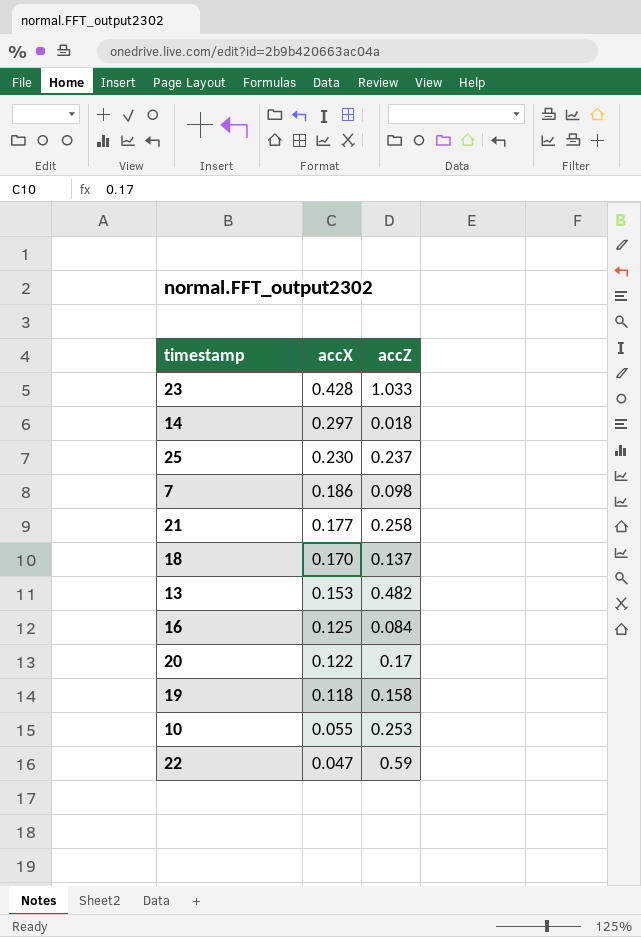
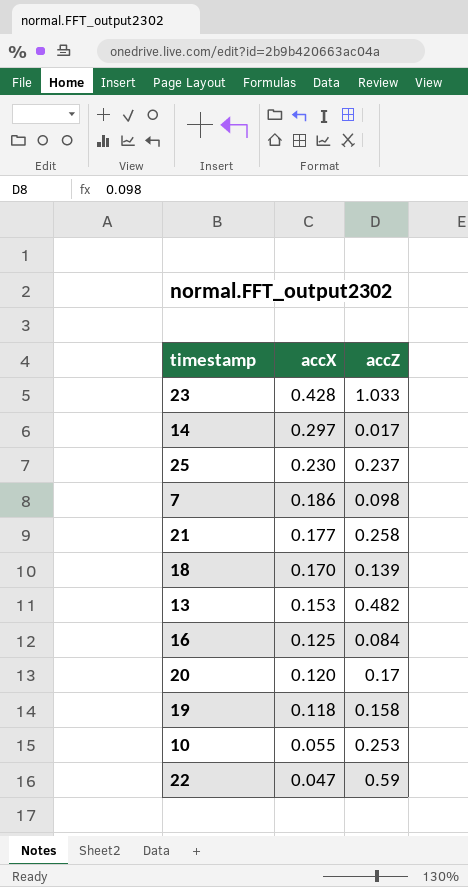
14 | accZ: 0.018 -> 0.017
18 | accZ: 0.137 -> 0.139
20 | accX: 0.122 -> 0.120

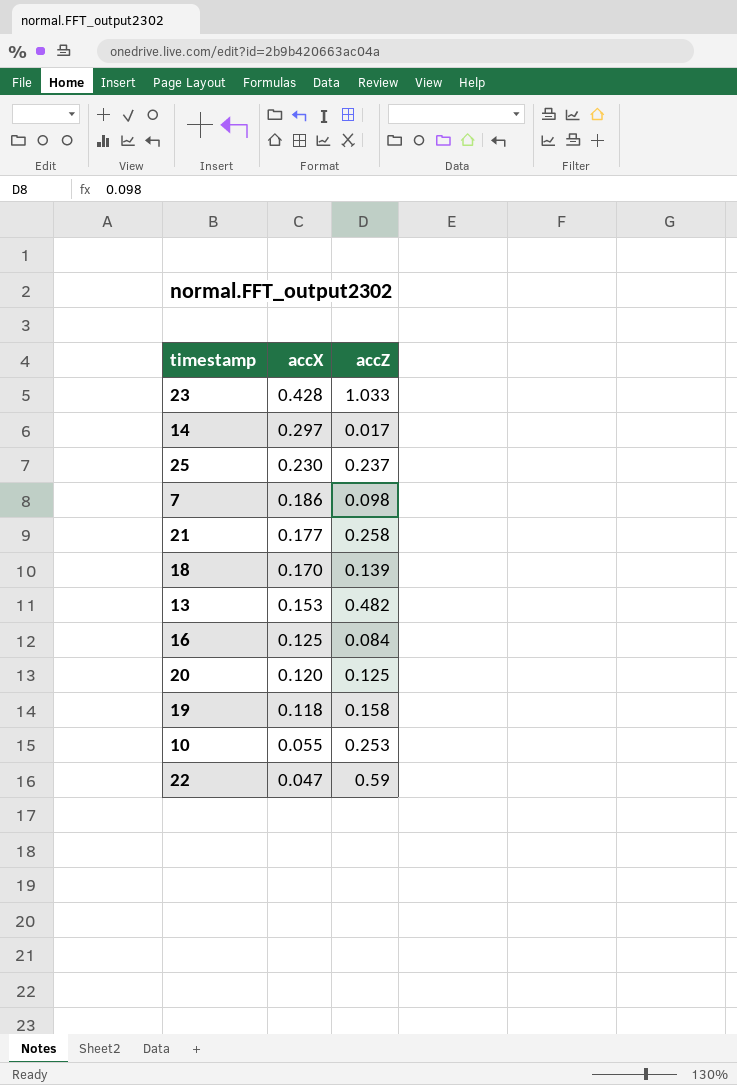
20 | accZ: 0.17 -> 0.125

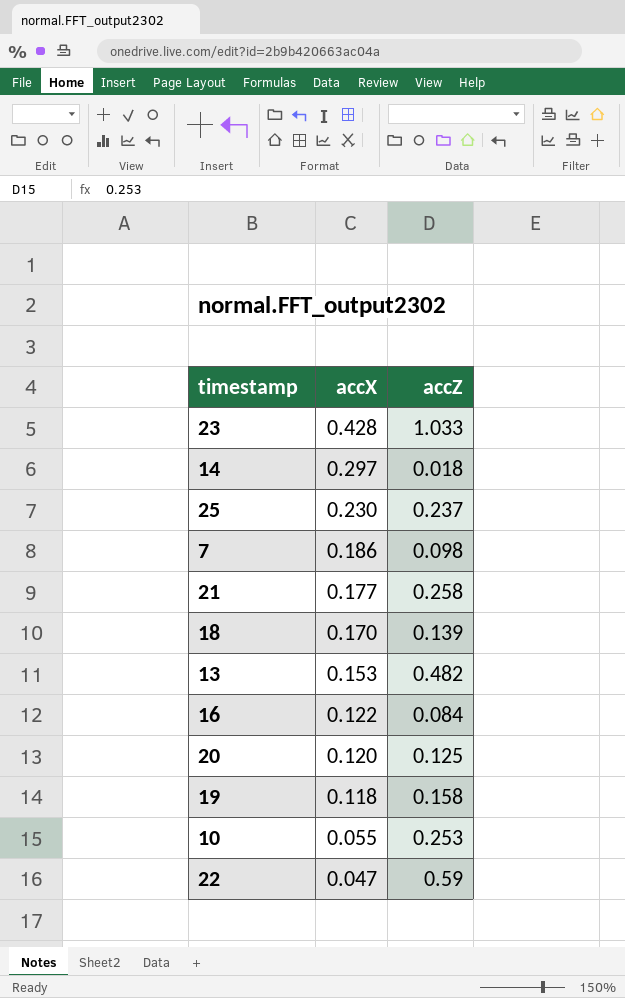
14 | accZ: 0.017 -> 0.018
16 | accX: 0.125 -> 0.122

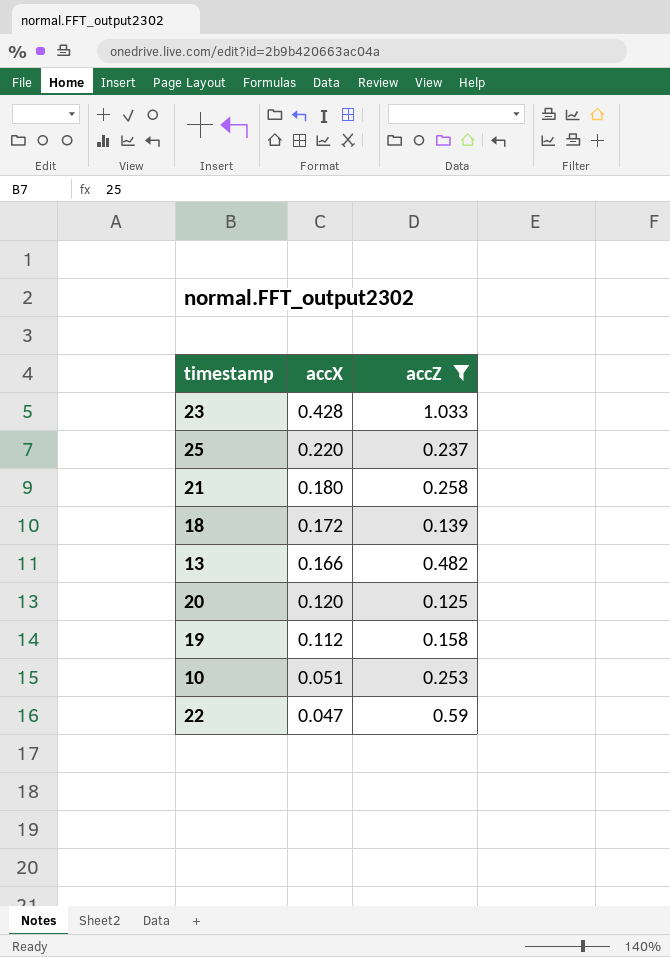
filter: none -> accZ >= 0.125
25 | accX: 0.230 -> 0.220
21 | accX: 0.177 -> 0.180
18 | accX: 0.170 -> 0.172
13 | accX: 0.153 -> 0.166
19 | accX: 0.118 -> 0.112
10 | accX: 0.055 -> 0.051

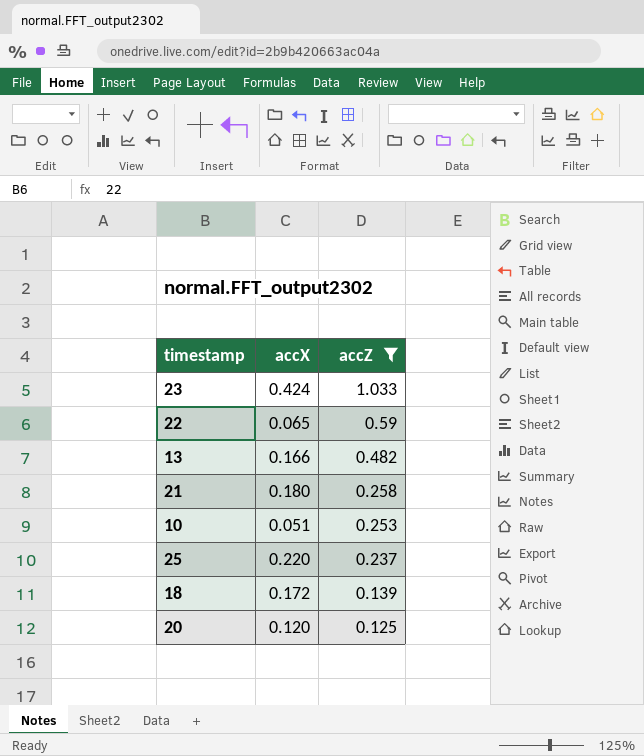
row order: accX descending -> accZ descending
row 19: 0.112 | 0.158 -> none
23 | accX: 0.428 -> 0.424
22 | accX: 0.047 -> 0.065

